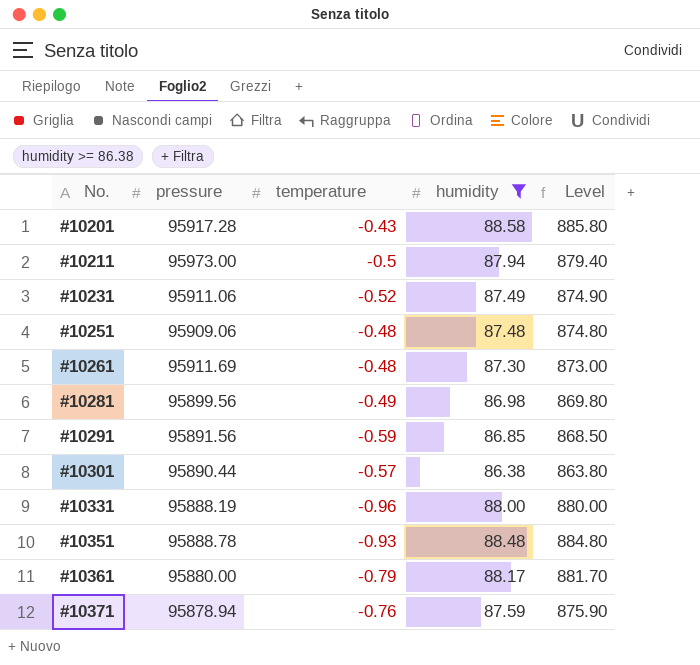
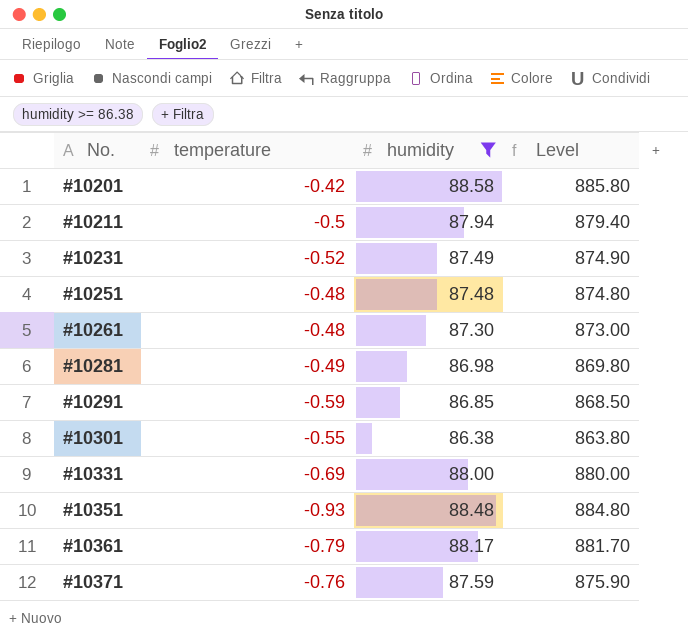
column pressure | position: 2 -> none
#10201 | temperature: -0.43 -> -0.42
#10301 | temperature: -0.57 -> -0.55
#10331 | temperature: -0.96 -> -0.69

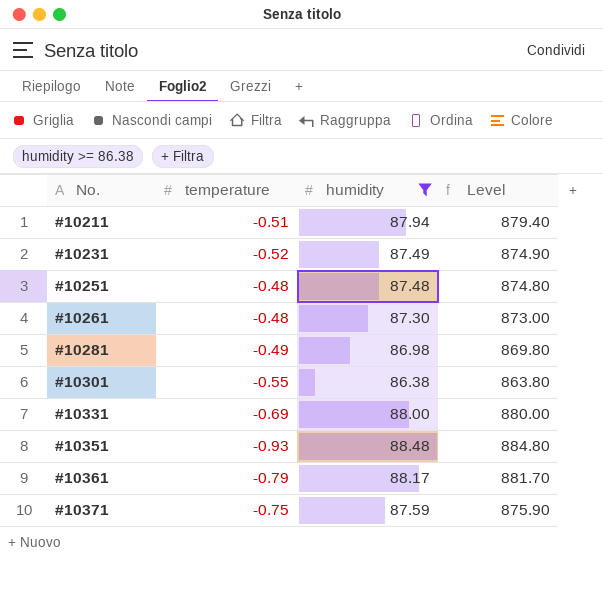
row #10201: -0.42 | 88.58 | 885.80 -> none
row #10291: -0.59 | 86.85 | 868.50 -> none
#10211 | temperature: -0.5 -> -0.51
#10371 | temperature: -0.76 -> -0.75

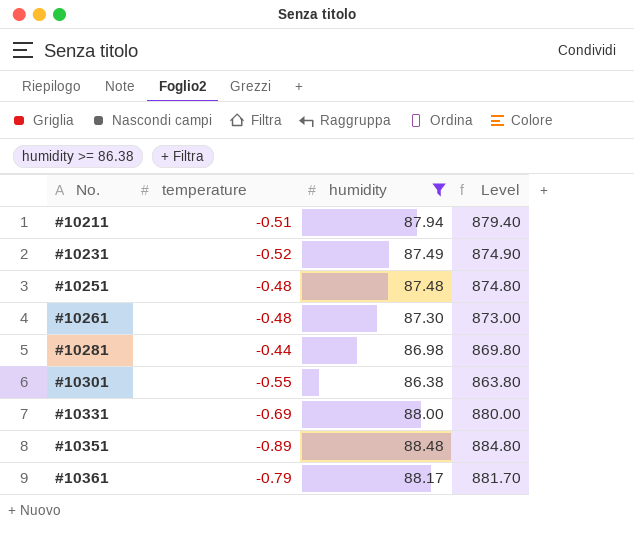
row #10371: -0.75 | 87.59 | 875.90 -> none
#10281 | temperature: -0.49 -> -0.44
#10351 | temperature: -0.93 -> -0.89

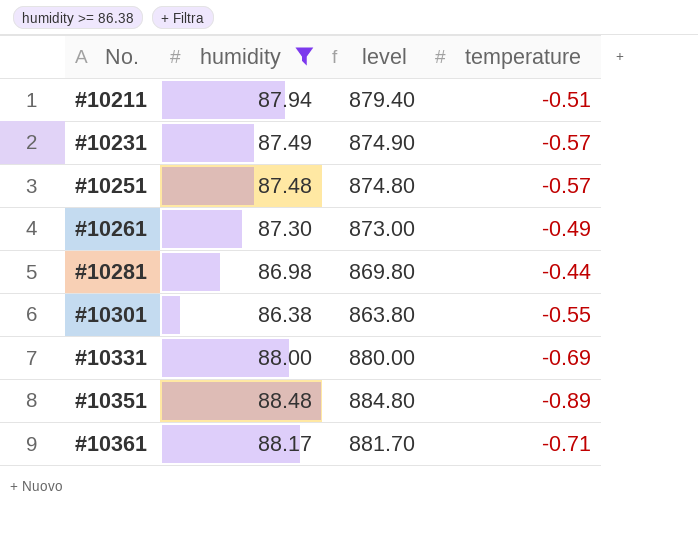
column name: Level -> level
column temperature | position: 2 -> 4
#10231 | temperature: -0.52 -> -0.57
#10251 | temperature: -0.48 -> -0.57
#10261 | temperature: -0.48 -> -0.49
#10361 | temperature: -0.79 -> -0.71

